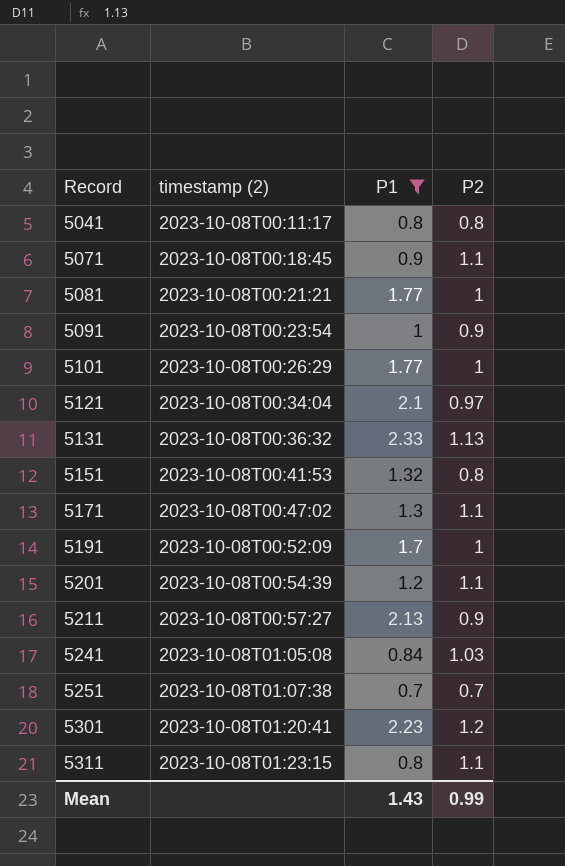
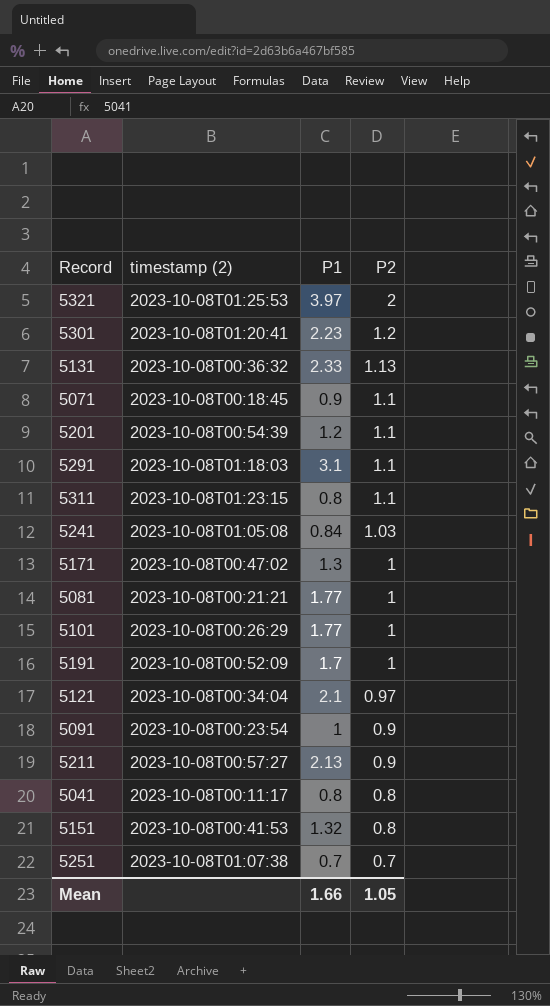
filter: P1 <= 2.33 -> none
row order: Record ascending -> P2 descending
5171 | P2: 1.1 -> 1
Mean | P1: 1.43 -> 1.66
Mean | P2: 0.99 -> 1.05

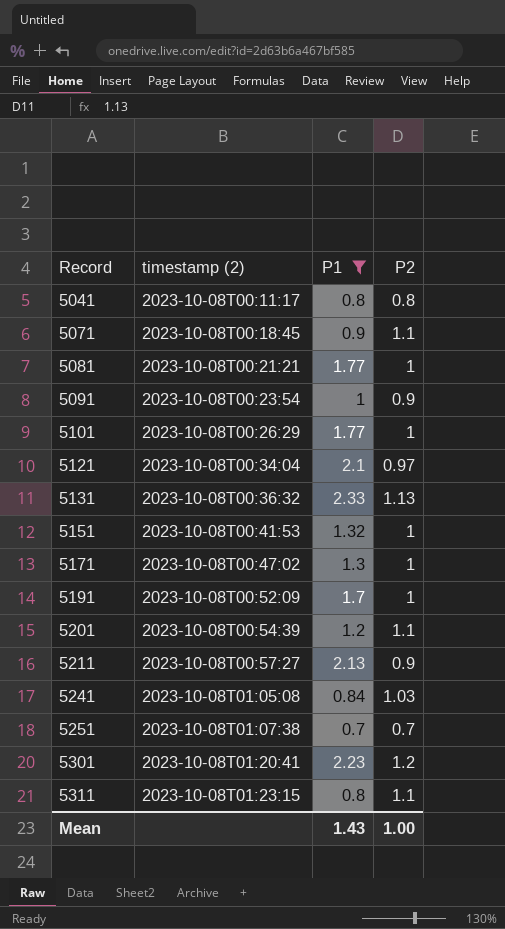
filter: none -> P1 <= 2.33
row order: P2 descending -> Record ascending
5151 | P2: 0.8 -> 1
Mean | P1: 1.66 -> 1.43
Mean | P2: 1.05 -> 1.00

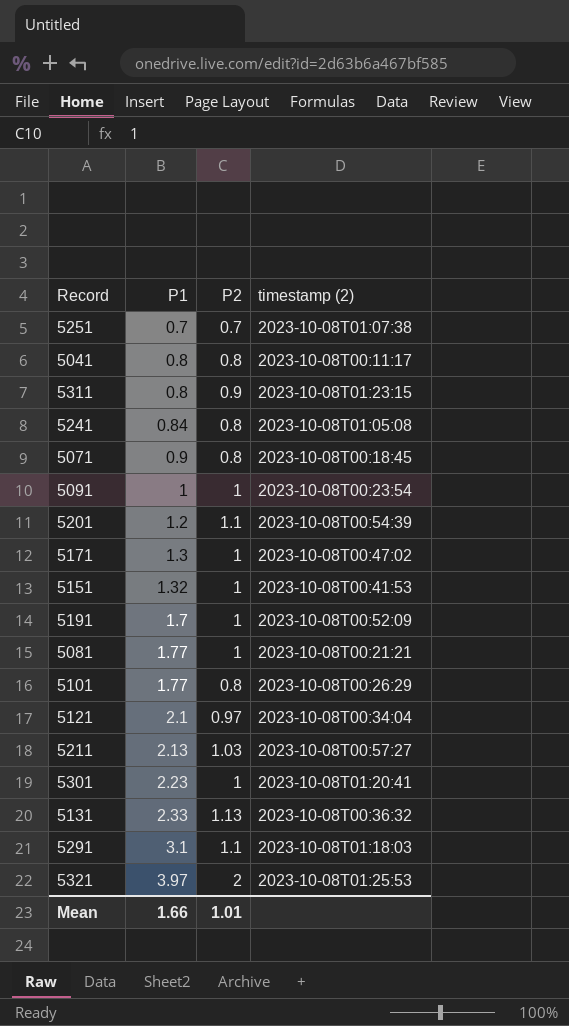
filter: P1 <= 2.33 -> none
row order: Record ascending -> P1 ascending
column timestamp (2) | position: 2 -> 4
5311 | P2: 1.1 -> 0.9
5241 | P2: 1.03 -> 0.8
5071 | P2: 1.1 -> 0.8
5091 | P2: 0.9 -> 1
5101 | P2: 1 -> 0.8
5211 | P2: 0.9 -> 1.03
5301 | P2: 1.2 -> 1
Mean | P1: 1.43 -> 1.66
Mean | P2: 1.00 -> 1.01

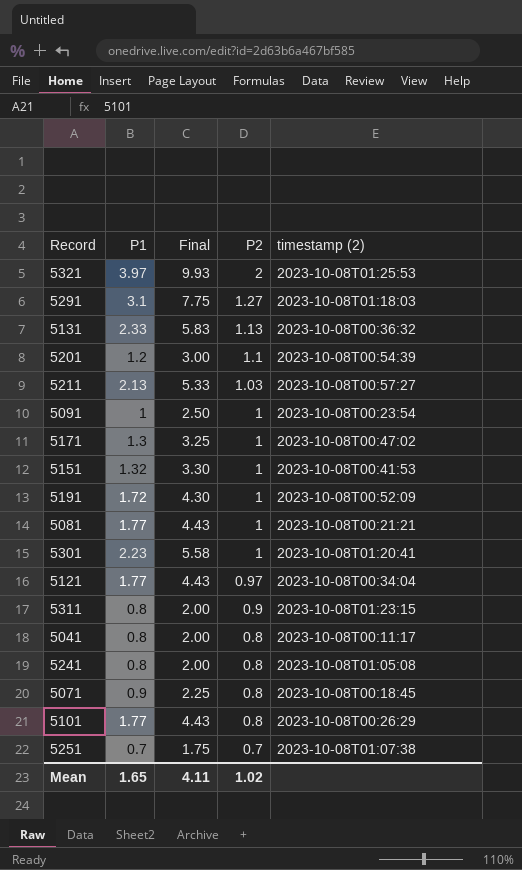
row order: P1 ascending -> P2 descending
column Final | formula: none -> [P1] * 2.5
5291 | P2: 1.1 -> 1.27
5191 | P1: 1.7 -> 1.72
5121 | P1: 2.1 -> 1.77
5241 | P1: 0.84 -> 0.8
Mean | P1: 1.66 -> 1.65
Mean | P2: 1.01 -> 1.02

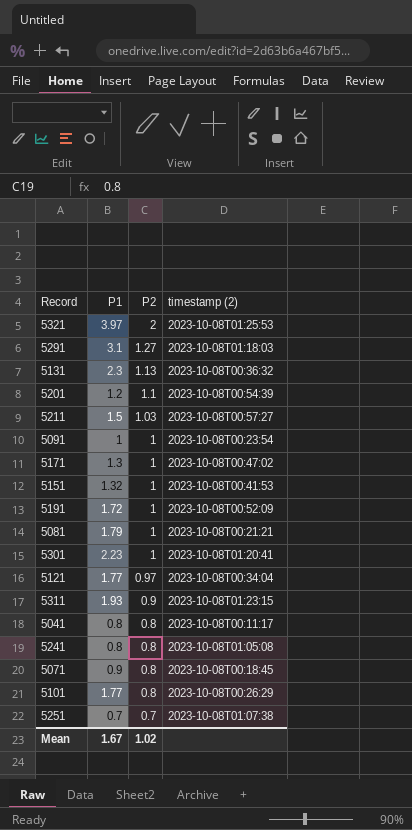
column Final | formula: [P1] * 2.5 -> none
5131 | P1: 2.33 -> 2.3
5211 | P1: 2.13 -> 1.5
5081 | P1: 1.77 -> 1.79
5311 | P1: 0.8 -> 1.93
Mean | P1: 1.65 -> 1.67

